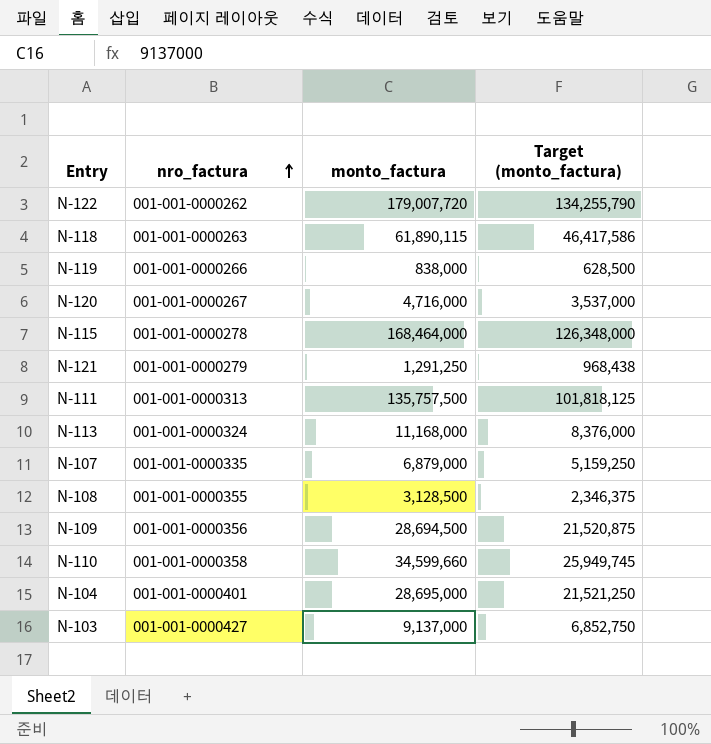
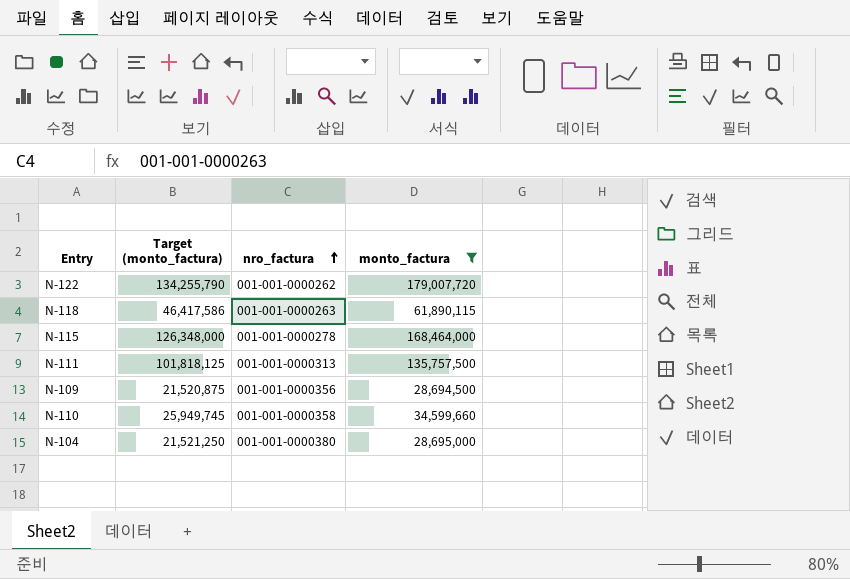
filter: none -> monto_factura >= 28,694,500
column Target (monto_factura) | position: 4 -> 2
N-104 | nro_factura: 001-001-0000401 -> 001-001-0000380

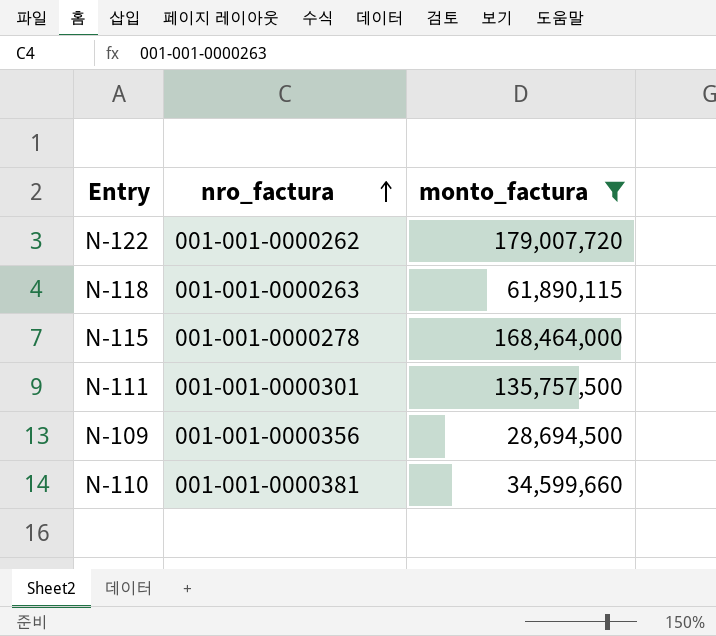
column Target (monto_factura) | formula: [monto_factura] * 0.75 -> none
row N-104: 21,521,250 | 001-001-0000380 | 28,695,000 -> none
N-111 | nro_factura: 001-001-0000313 -> 001-001-0000301
N-110 | nro_factura: 001-001-0000358 -> 001-001-0000381

